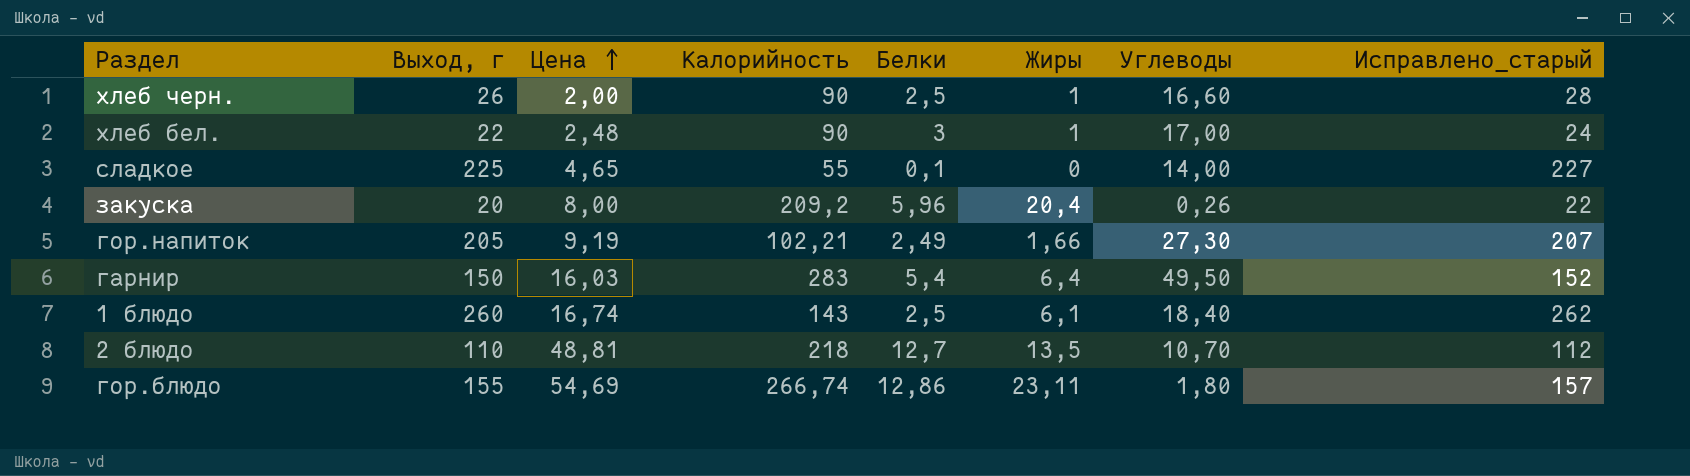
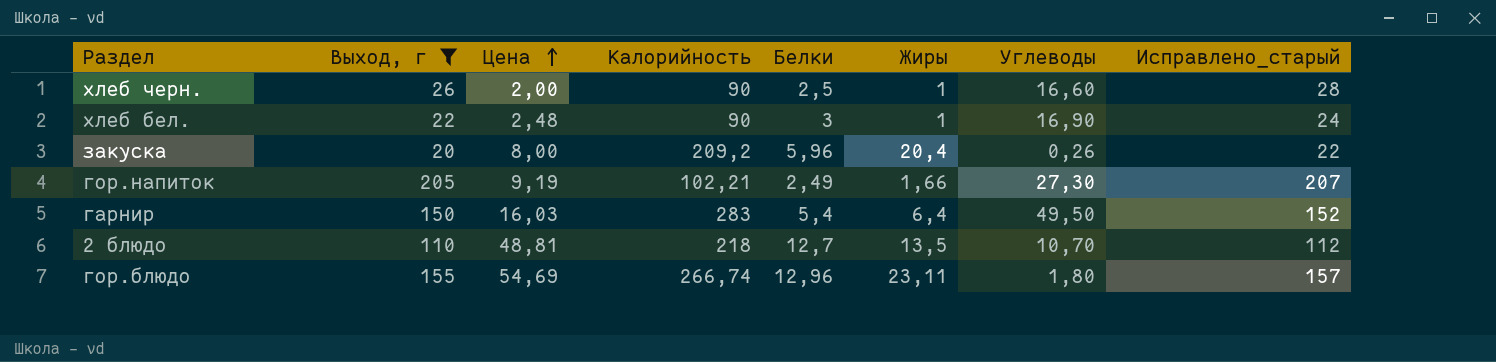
filter: none -> Выход, г <= 205
хлеб бел. | Углеводы: 17,00 -> 16,90
гор.блюдо | Белки: 12,86 -> 12,96

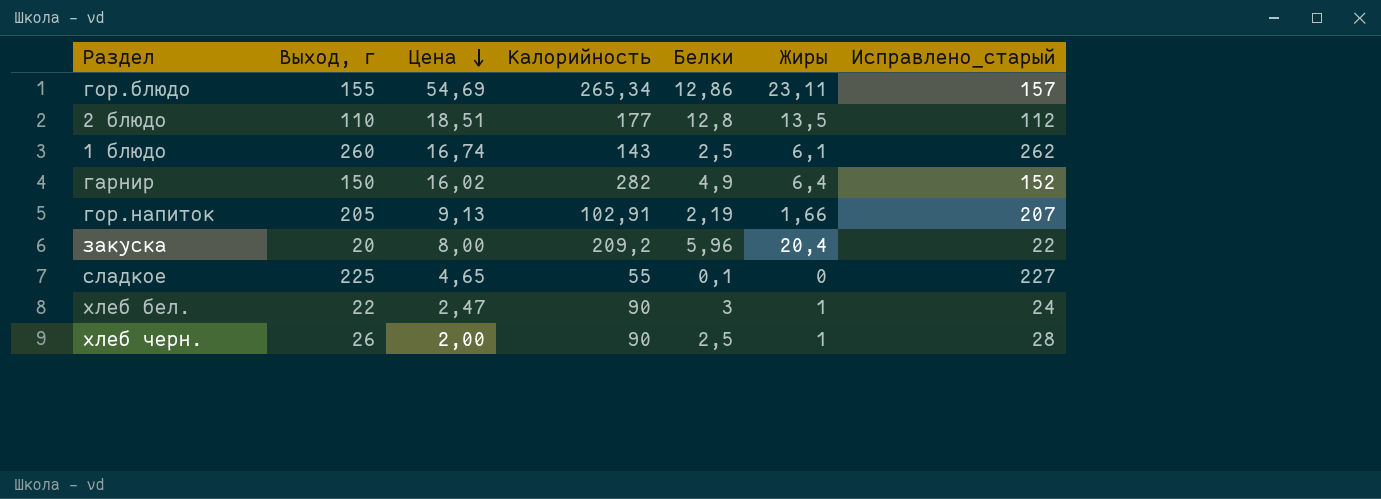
filter: Выход, г <= 205 -> none
row order: Цена ascending -> Цена descending
column Углеводы | position: 7 -> none
гор.блюдо | Калорийность: 266,74 -> 265,34
гор.блюдо | Белки: 12,96 -> 12,86
2 блюдо | Цена: 48,81 -> 18,51
2 блюдо | Калорийность: 218 -> 177
2 блюдо | Белки: 12,7 -> 12,8
гарнир | Цена: 16,03 -> 16,02
гарнир | Калорийность: 283 -> 282
гарнир | Белки: 5,4 -> 4,9
гор.напиток | Цена: 9,19 -> 9,13
гор.напиток | Калорийность: 102,21 -> 102,91
гор.напиток | Белки: 2,49 -> 2,19
хлеб бел. | Цена: 2,48 -> 2,47

